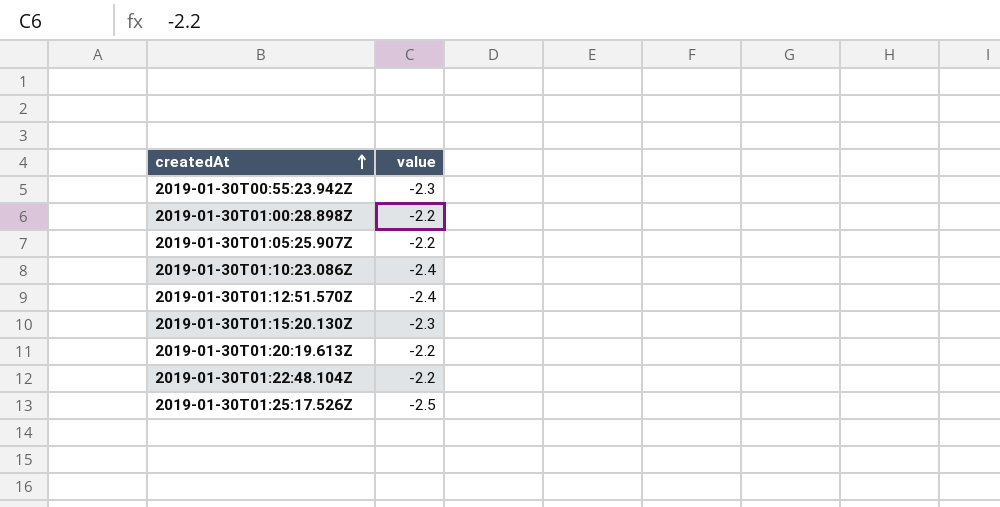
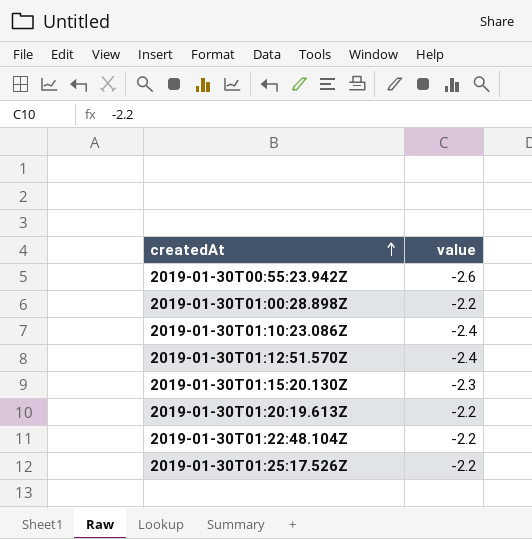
row 2019-01-30T01:05:25.907Z: -2.2 -> none
2019-01-30T00:55:23.942Z | value: -2.3 -> -2.6
2019-01-30T01:25:17.526Z | value: -2.5 -> -2.2

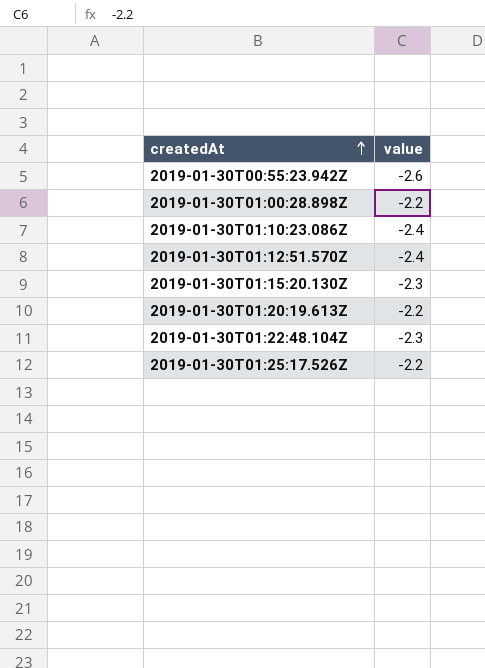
2019-01-30T01:22:48.104Z | value: -2.2 -> -2.3

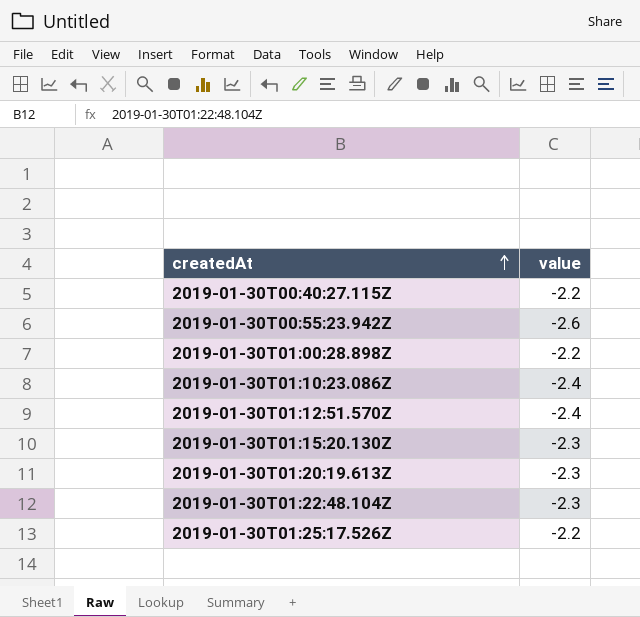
row 2019-01-30T00:40:27.115Z: none -> -2.2
2019-01-30T01:20:19.613Z | value: -2.2 -> -2.3

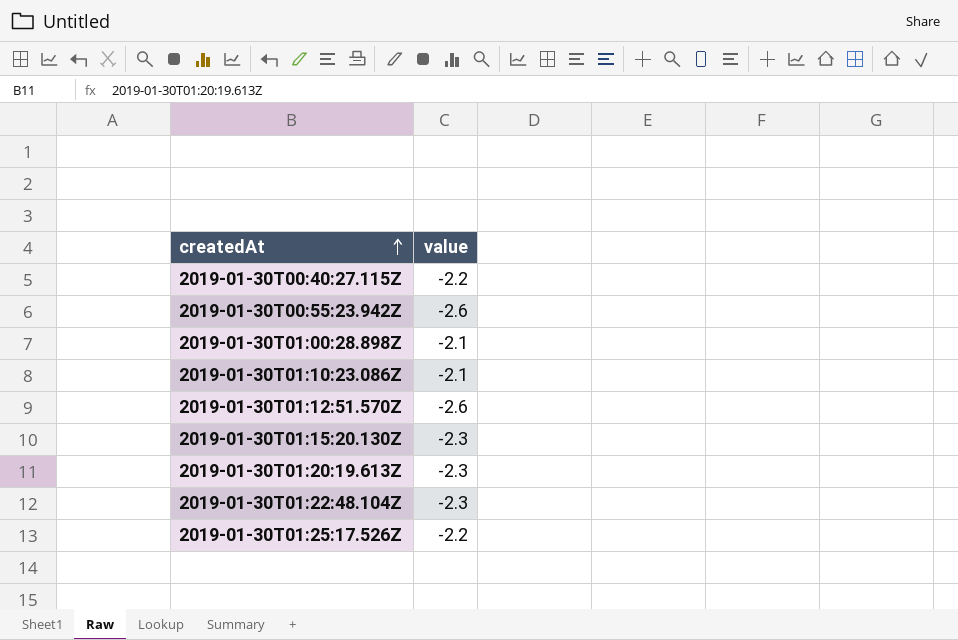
2019-01-30T01:00:28.898Z | value: -2.2 -> -2.1
2019-01-30T01:10:23.086Z | value: -2.4 -> -2.1
2019-01-30T01:12:51.570Z | value: -2.4 -> -2.6

